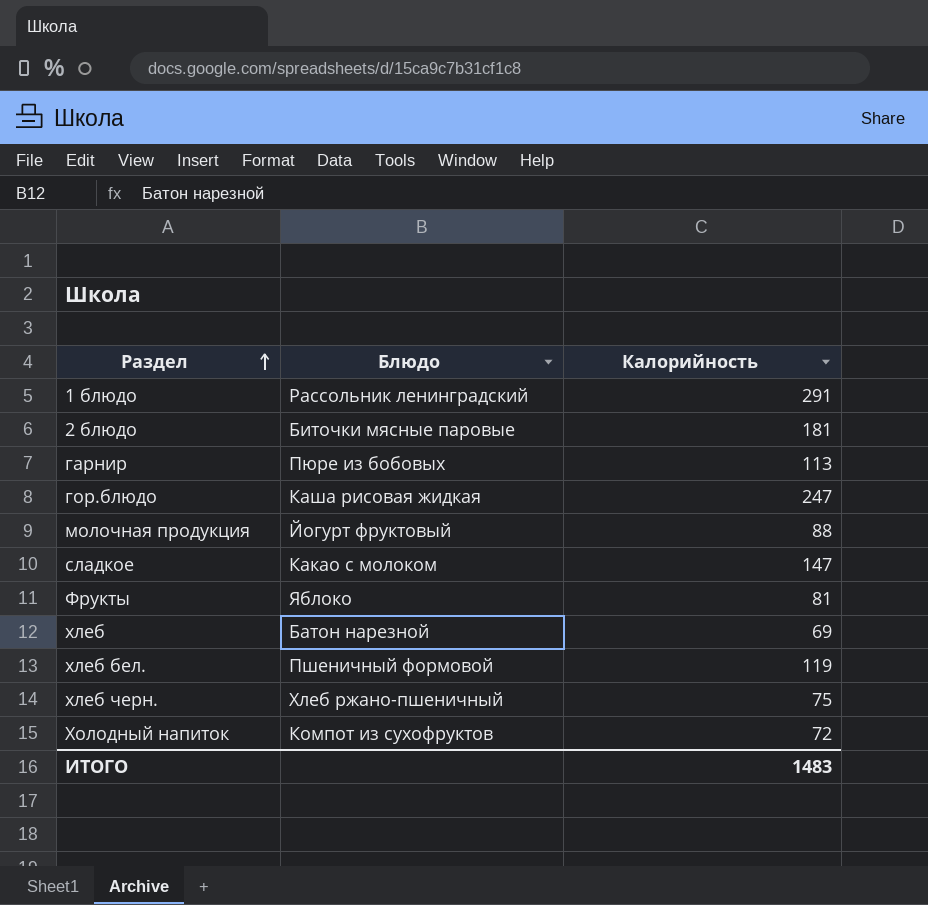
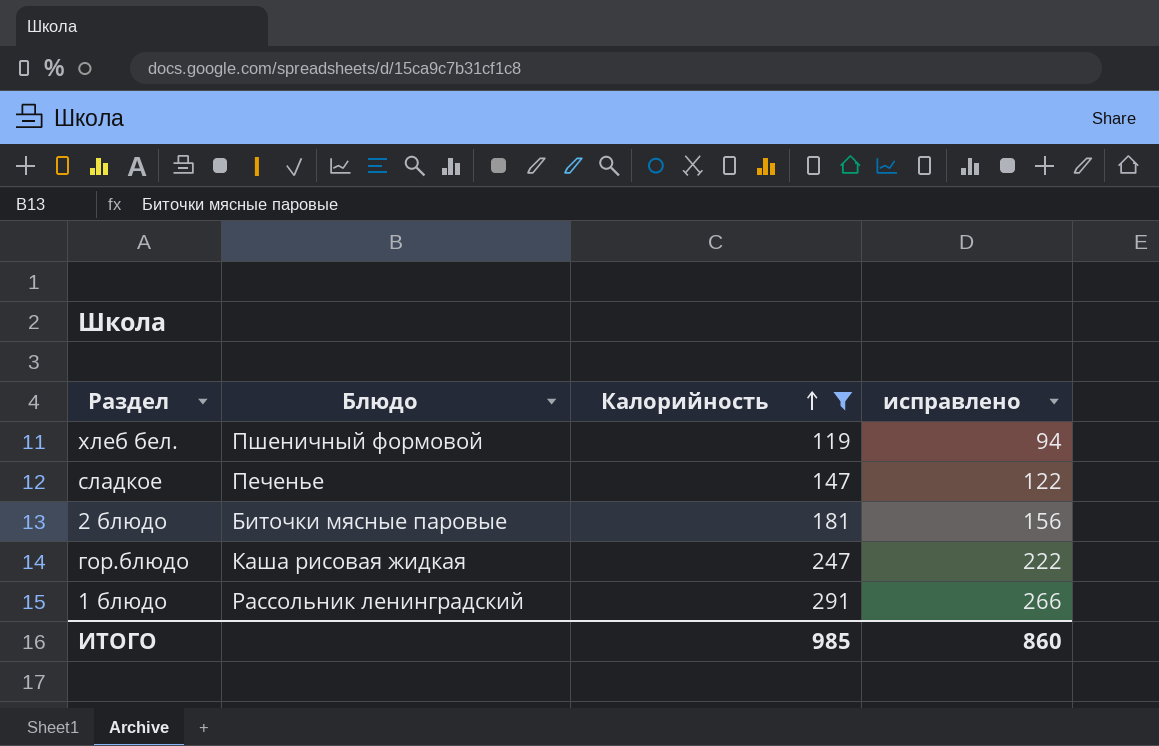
filter: none -> Калорийность >= 119
row order: Раздел ascending -> Калорийность ascending
column исправлено | formula: none -> [Калорийность] - 25
сладкое | Блюдо: Какао с молоком -> Печенье
ИТОГО | Калорийность: 1483 -> 985

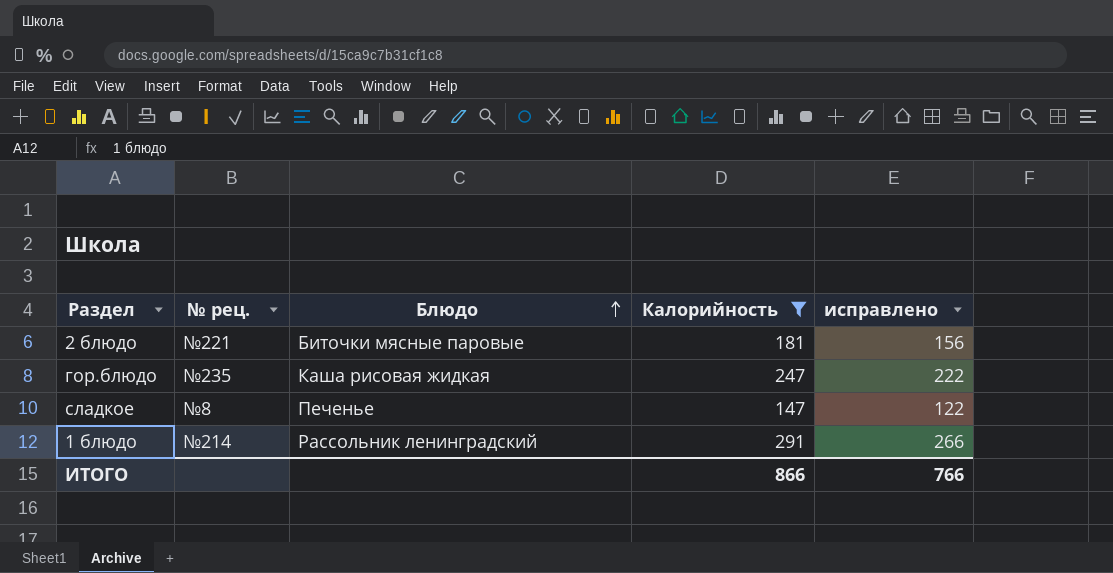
row order: Калорийность ascending -> Блюдо ascending
column № рец. | position: none -> 2
row хлеб бел.: Пшеничный формовой | 119 | 94 -> none
ИТОГО | Калорийность: 985 -> 866
ИТОГО | исправлено: 860 -> 766

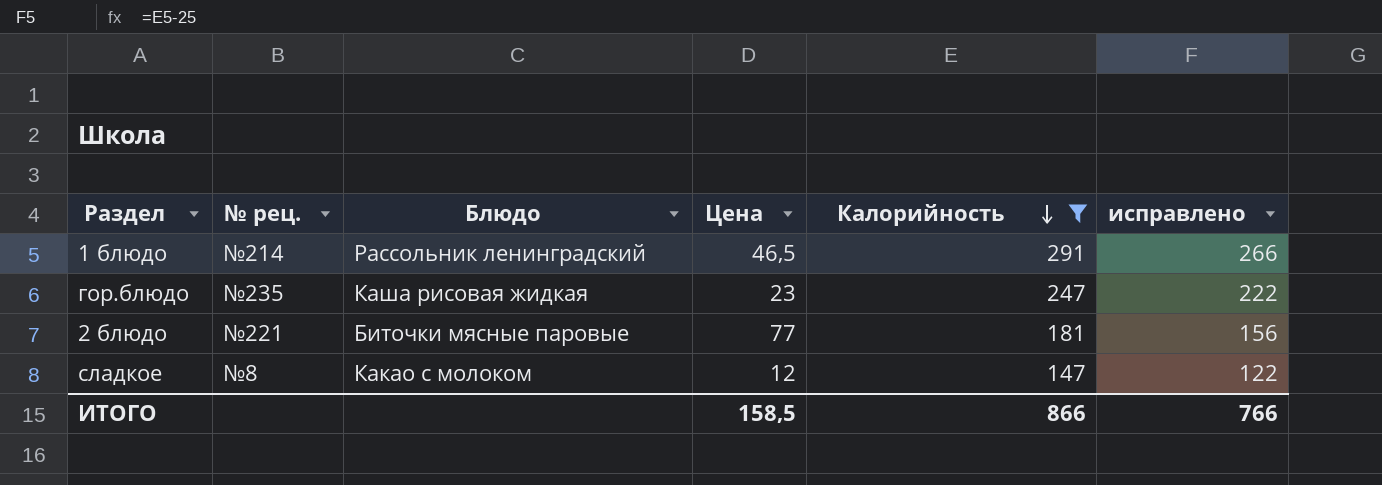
row order: Блюдо ascending -> Калорийность descending
column Цена | position: none -> 4
сладкое | Блюдо: Печенье -> Какао с молоком

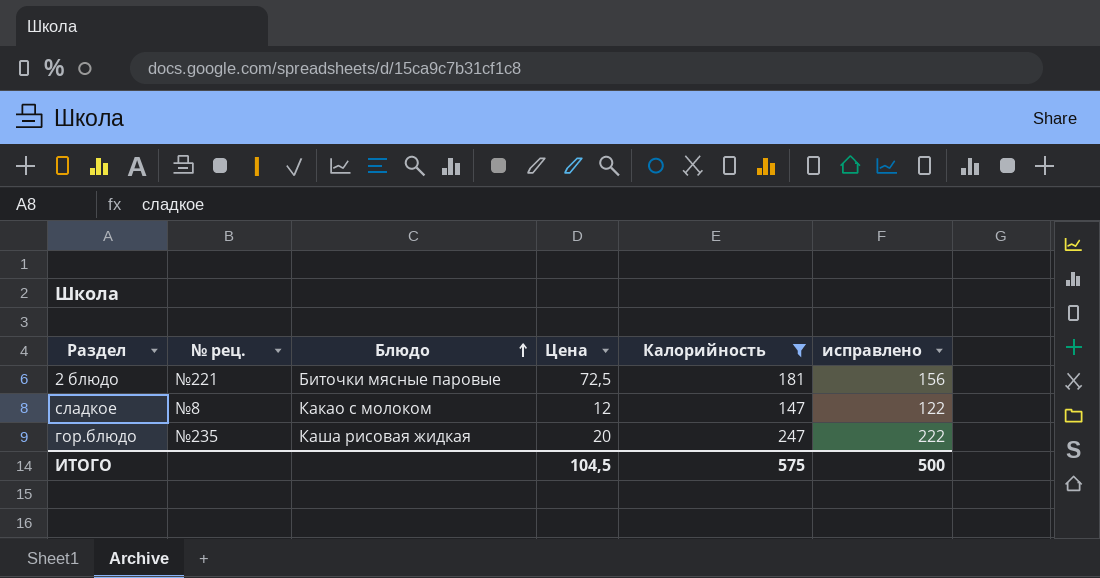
row order: Калорийность descending -> Блюдо ascending
row 1 блюдо: №214 | Рассольник ленинградский | 46,5 | 291 | 266 -> none
2 блюдо | Цена: 77 -> 72,5
гор.блюдо | Цена: 23 -> 20
ИТОГО | Цена: 158,5 -> 104,5
ИТОГО | Калорийность: 866 -> 575
ИТОГО | исправлено: 766 -> 500

